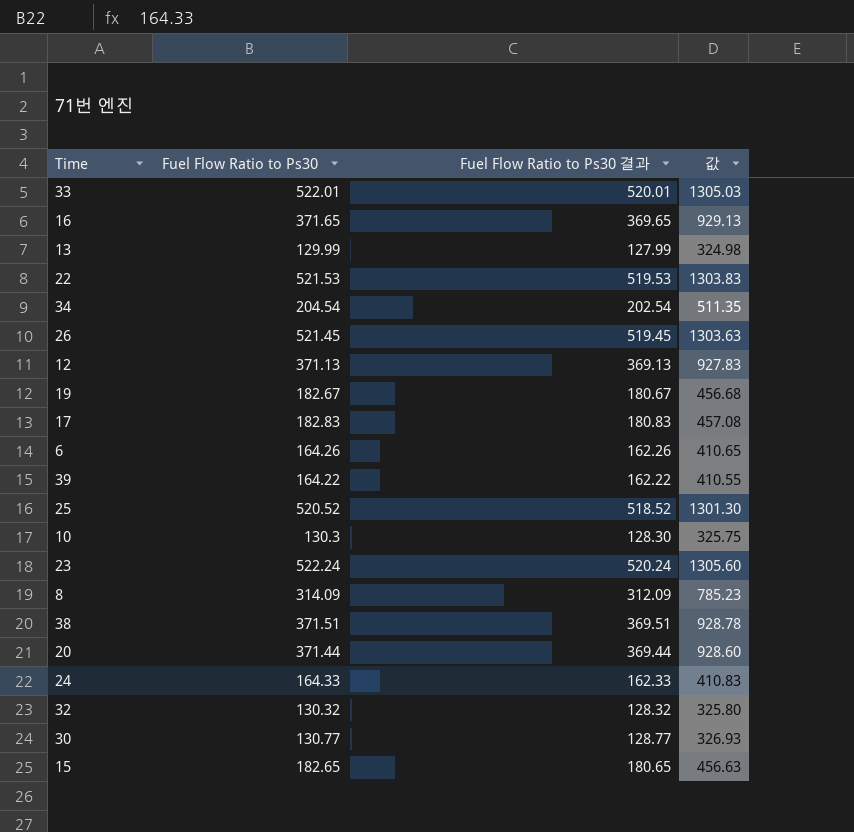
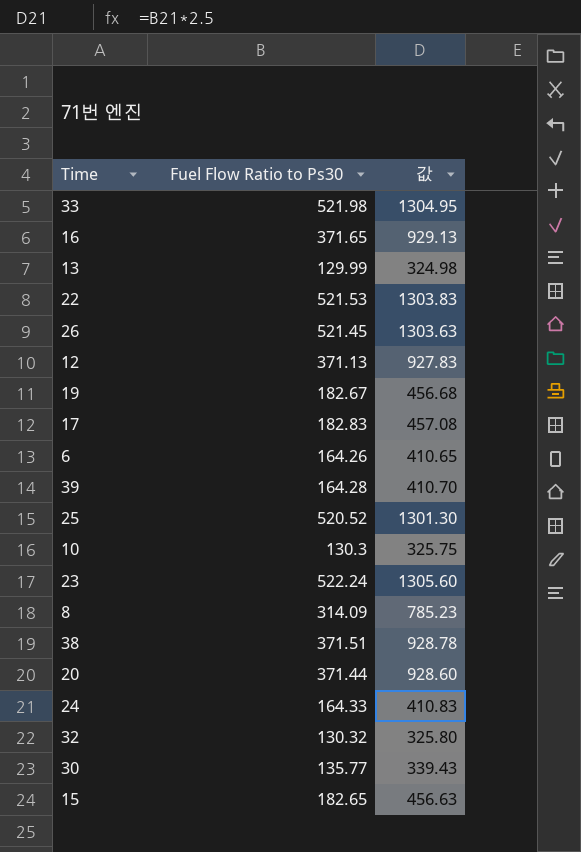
column Fuel Flow Ratio to Ps30 결과 | formula: [Fuel Flow Ratio to Ps30] - 2 -> none
row 34: 204.54 | 202.54 | 511.35 -> none
33 | Fuel Flow Ratio to Ps30: 522.01 -> 521.98
33 | 값: 1305.03 -> 1304.95
39 | Fuel Flow Ratio to Ps30: 164.22 -> 164.28
39 | 값: 410.55 -> 410.70
30 | Fuel Flow Ratio to Ps30: 130.77 -> 135.77
30 | 값: 326.93 -> 339.43

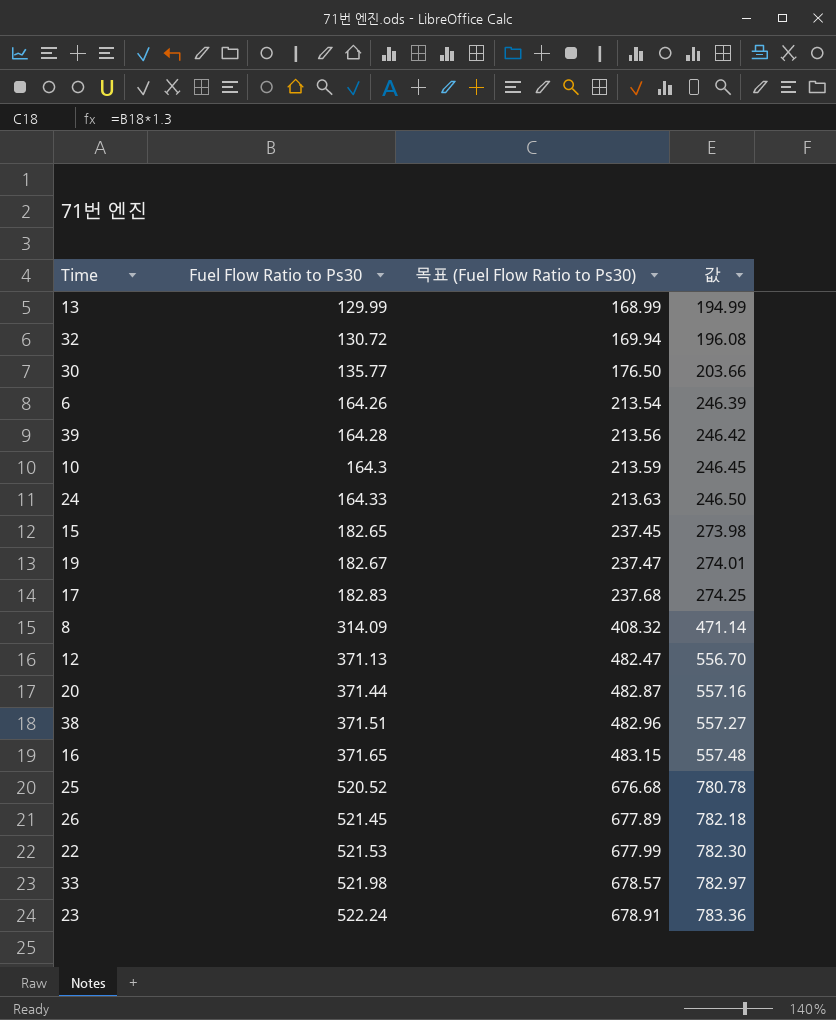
row order: none -> Fuel Flow Ratio to Ps30 ascending
column 목표 (Fuel Flow Ratio to Ps30) | formula: none -> [Fuel Flow Ratio to Ps30] * 1.3
column 값 | formula: [Fuel Flow Ratio to Ps30] * 2.5 -> [Fuel Flow Ratio to Ps30] * 1.5
32 | Fuel Flow Ratio to Ps30: 130.32 -> 130.72
10 | Fuel Flow Ratio to Ps30: 130.3 -> 164.3

